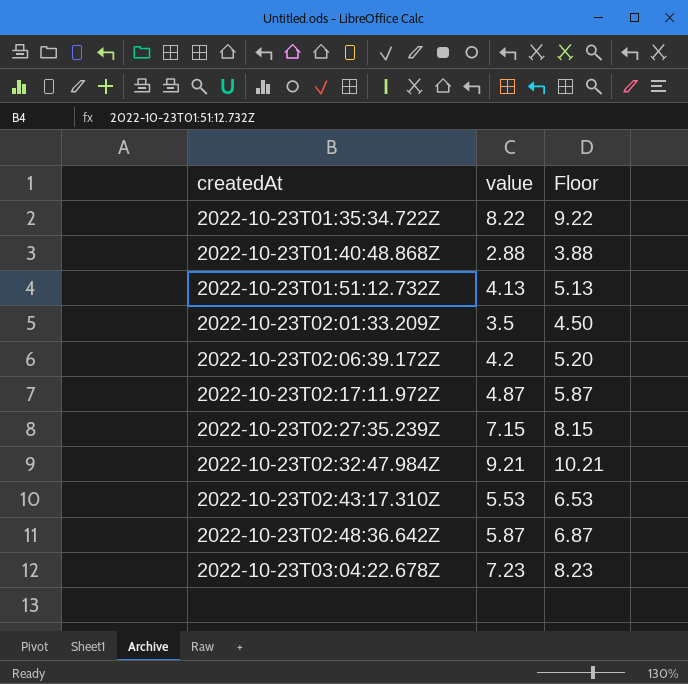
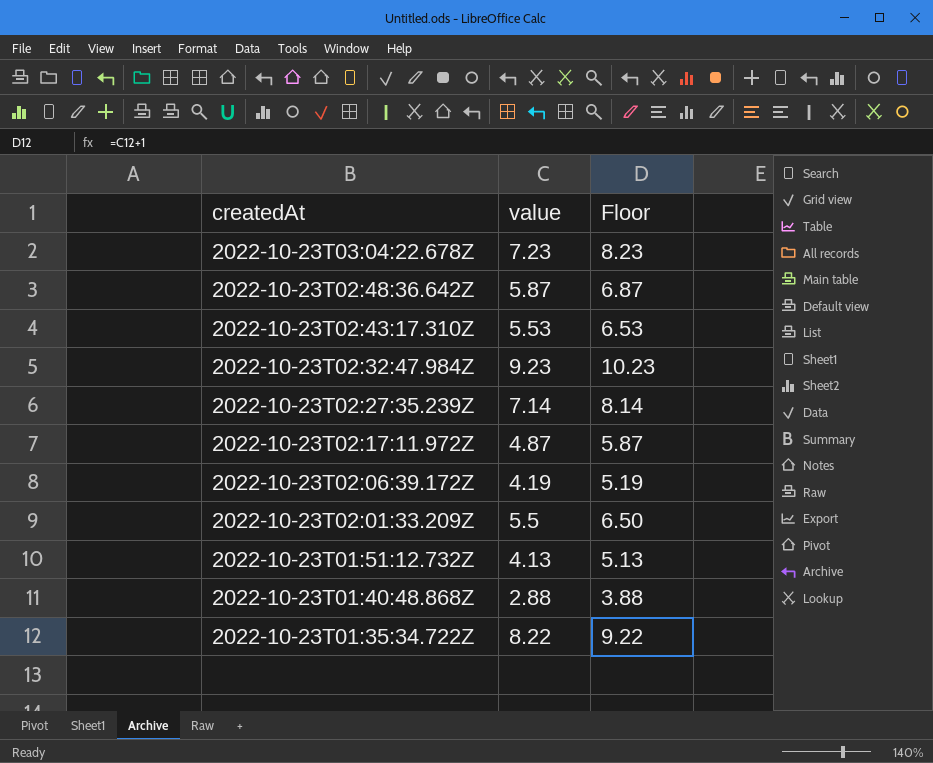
row order: createdAt ascending -> createdAt descending
2022-10-23T02:32:47.984Z | value: 9.21 -> 9.23
2022-10-23T02:32:47.984Z | Floor: 10.21 -> 10.23
2022-10-23T02:27:35.239Z | value: 7.15 -> 7.14
2022-10-23T02:27:35.239Z | Floor: 8.15 -> 8.14
2022-10-23T02:06:39.172Z | value: 4.2 -> 4.19
2022-10-23T02:06:39.172Z | Floor: 5.20 -> 5.19
2022-10-23T02:01:33.209Z | value: 3.5 -> 5.5
2022-10-23T02:01:33.209Z | Floor: 4.50 -> 6.50

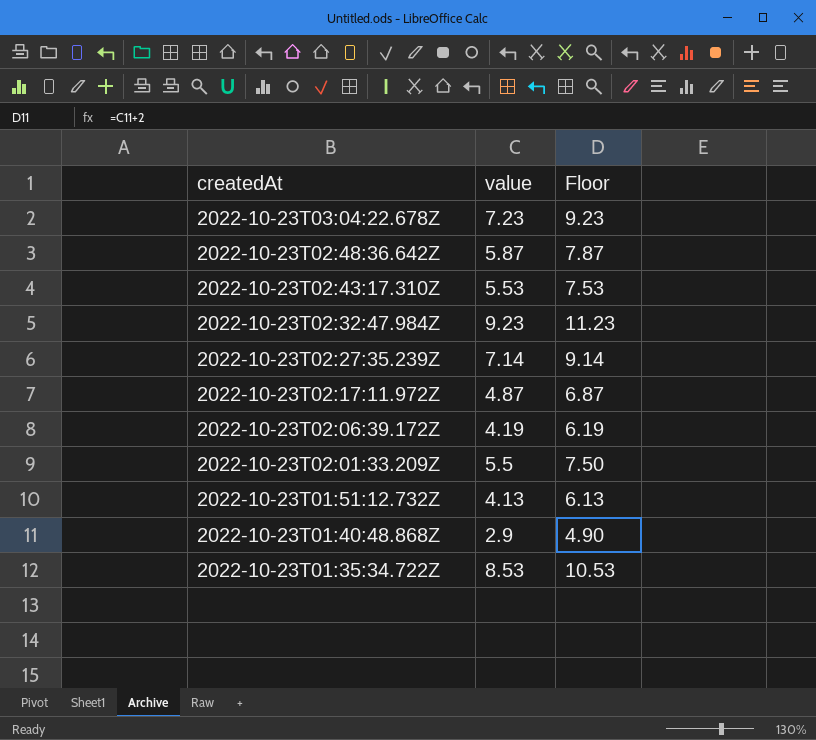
column Floor | formula: [value] + 1 -> [value] + 2
2022-10-23T01:40:48.868Z | value: 2.88 -> 2.9
2022-10-23T01:35:34.722Z | value: 8.22 -> 8.53

